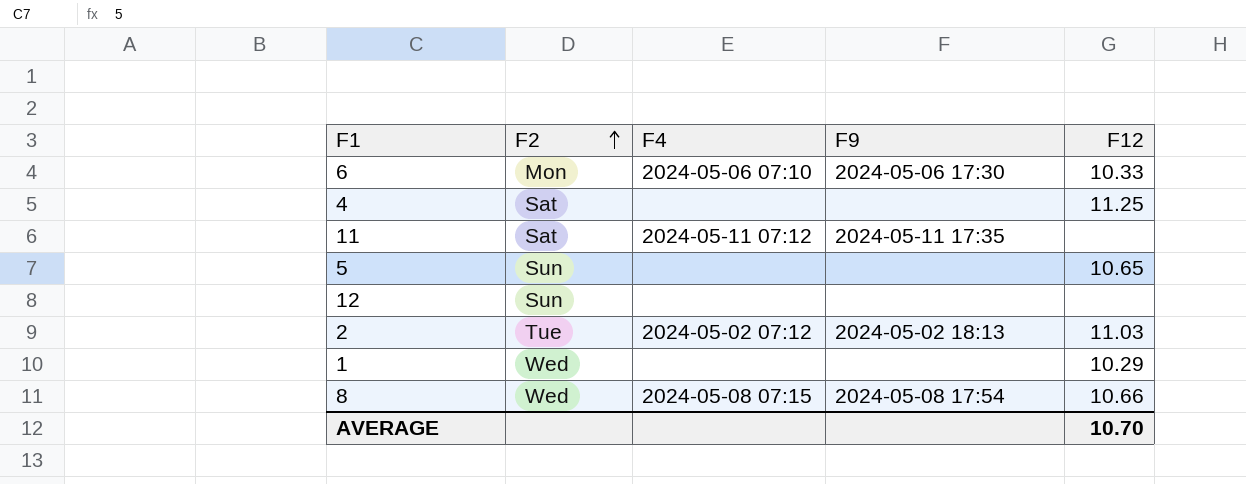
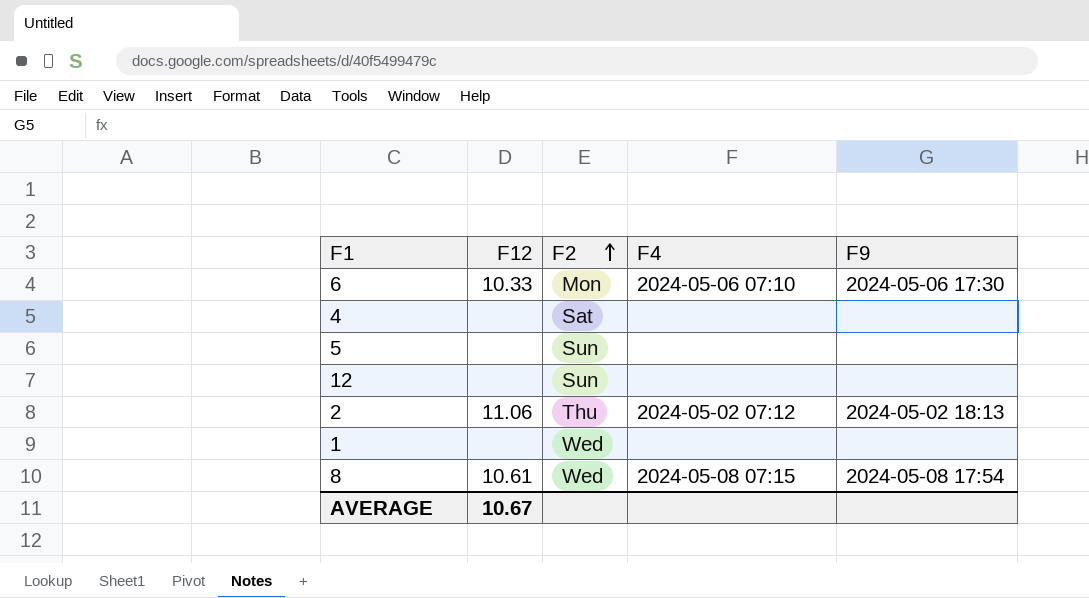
column F12 | position: 5 -> 2
row 11: Sat | 2024-05-11 07:12 | 2024-05-11 17:35 | none -> none
4 | F12: 11.25 -> none
5 | F12: 10.65 -> none
2 | F12: 11.03 -> 11.06
2 | F2: Tue -> Thu
1 | F12: 10.29 -> none
8 | F12: 10.66 -> 10.61
AVERAGE | F12: 10.70 -> 10.67

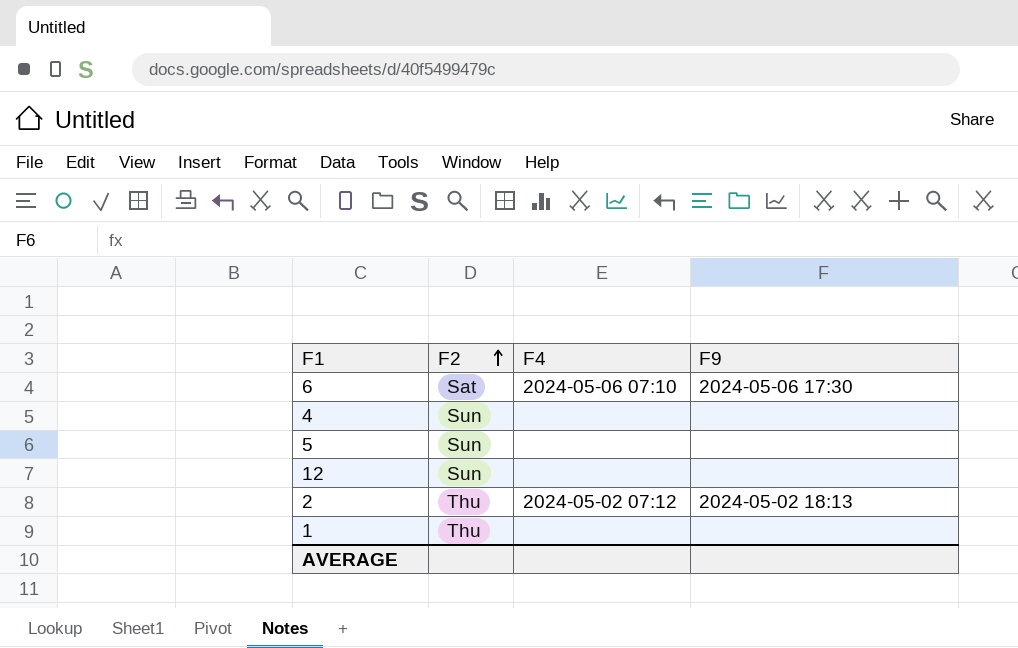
column F12 | position: 2 -> none
row 8: 10.61 | Wed | 2024-05-08 07:15 | 2024-05-08 17:54 -> none
6 | F2: Mon -> Sat
4 | F2: Sat -> Sun
1 | F2: Wed -> Thu

